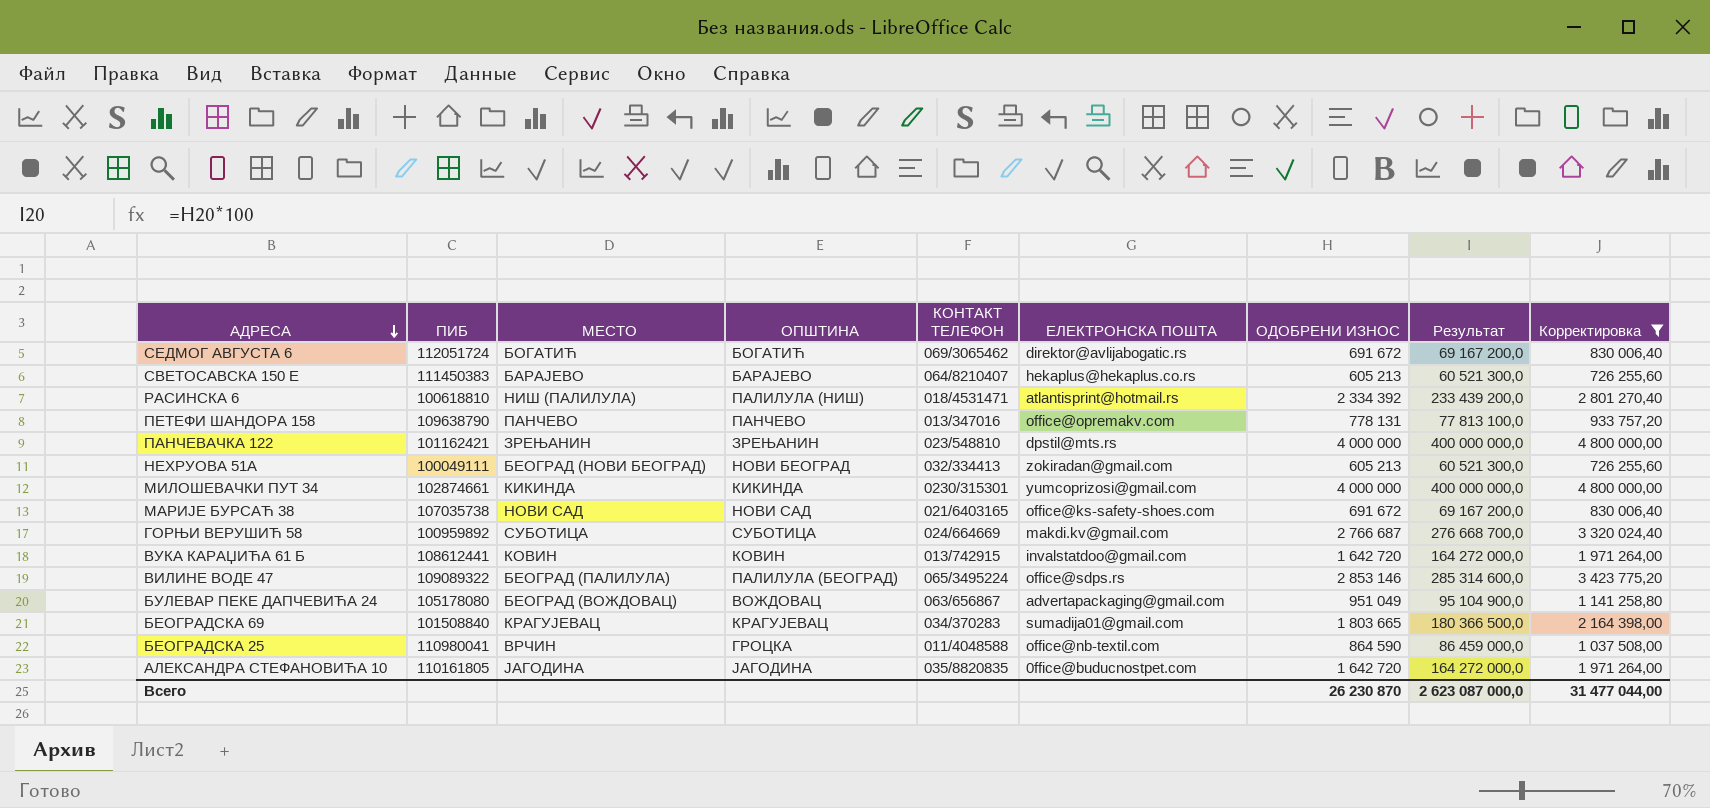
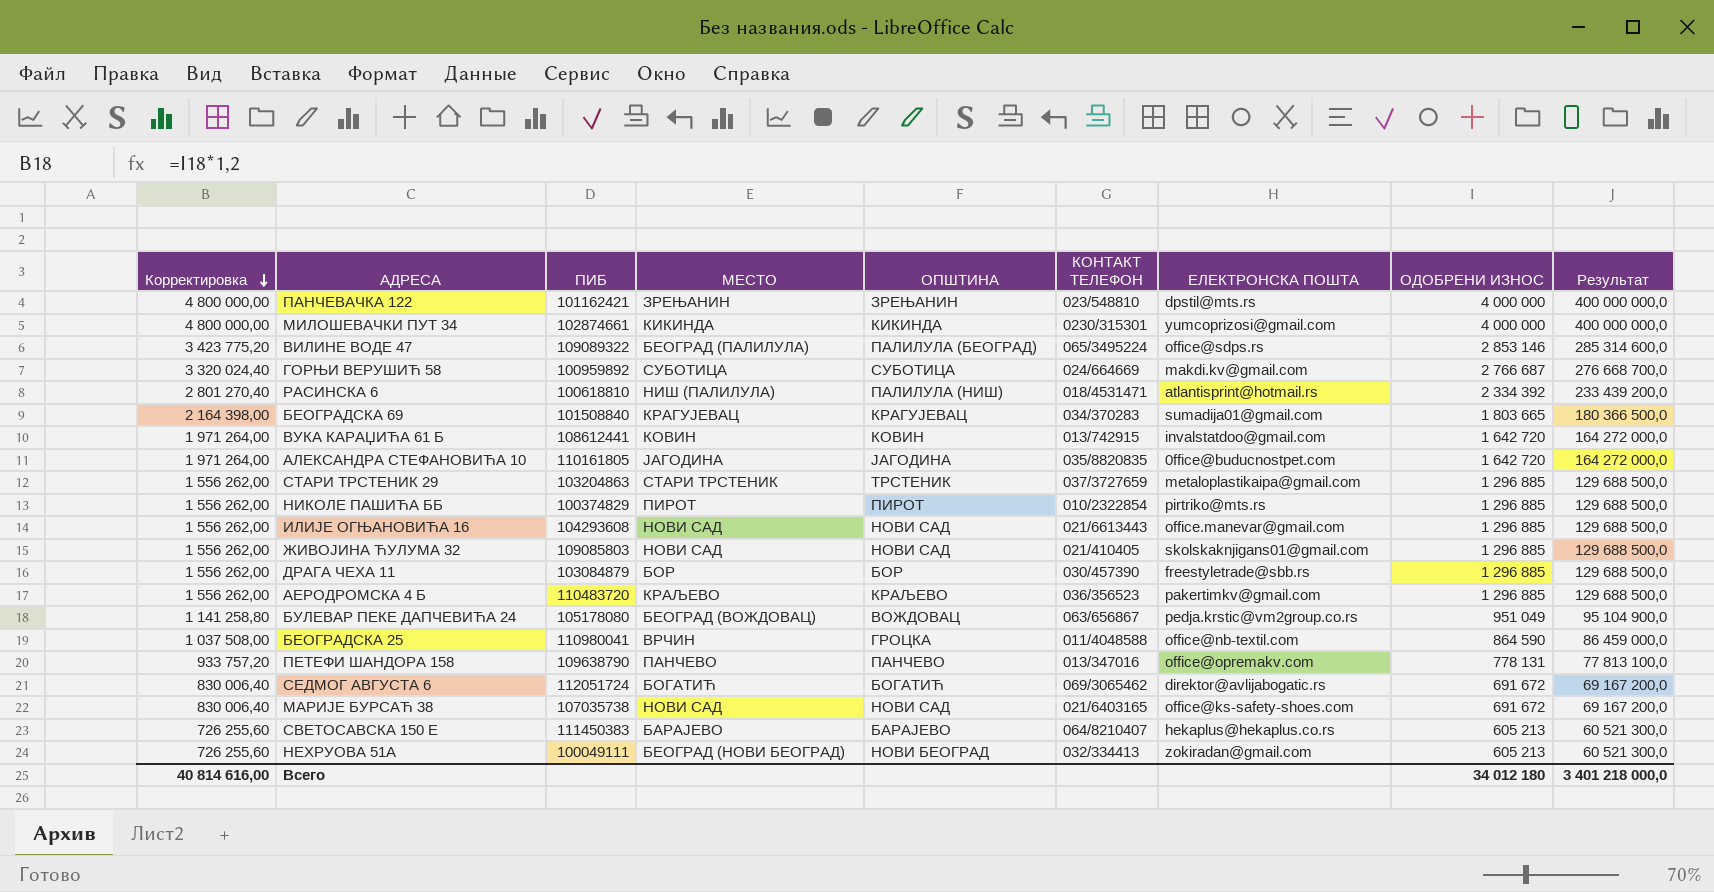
filter: Корректировка != 1 556 262,00 -> none
row order: АДРЕСА descending -> Корректировка descending
column Корректировка | position: 9 -> 1
БУЛЕВАР ПЕКЕ ДАПЧЕВИЋА 24 | ЕЛЕКТРОНСКА ПОШТА: advertapackaging@gmail.com -> pedja.krstic@vm2group.co.rs
Всего | Корректировка: 31 477 044,00 -> 40 814 616,00
Всего | ОДОБРЕНИ ИЗНОС: 26 230 870 -> 34 012 180
Всего | Результат: 2 623 087 000,0 -> 3 401 218 000,0

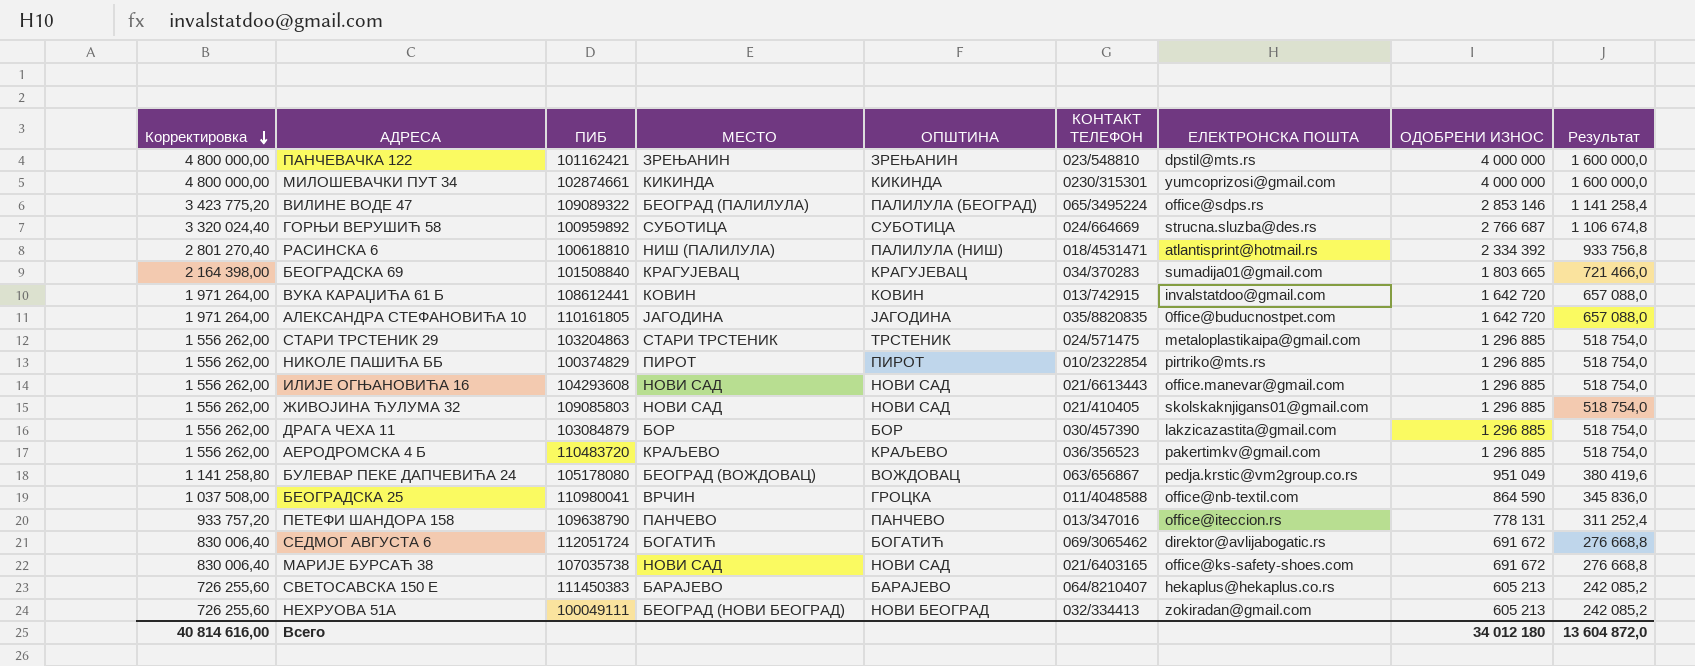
column Результат | formula: [ОДОБРЕНИ ИЗНОС] * 100 -> [ОДОБРЕНИ ИЗНОС] * 0,4
ГОРЊИ ВЕРУШИЋ 58 | ЕЛЕКТРОНСКА ПОШТА: makdi.kv@gmail.com -> strucna.sluzba@des.rs
СТАРИ ТРСТЕНИК 29 | КОНТАКТ ТЕЛЕФОН: 037/3727659 -> 024/571475
ДРАГА ЧЕХА 11 | ЕЛЕКТРОНСКА ПОШТА: freestyletrade@sbb.rs -> lakzicazastita@gmail.com
ПЕТЕФИ ШАНДОРА 158 | ЕЛЕКТРОНСКА ПОШТА: office@opremakv.com -> office@iteccion.rs
Всего | Результат: 3 401 218 000,0 -> 13 604 872,0

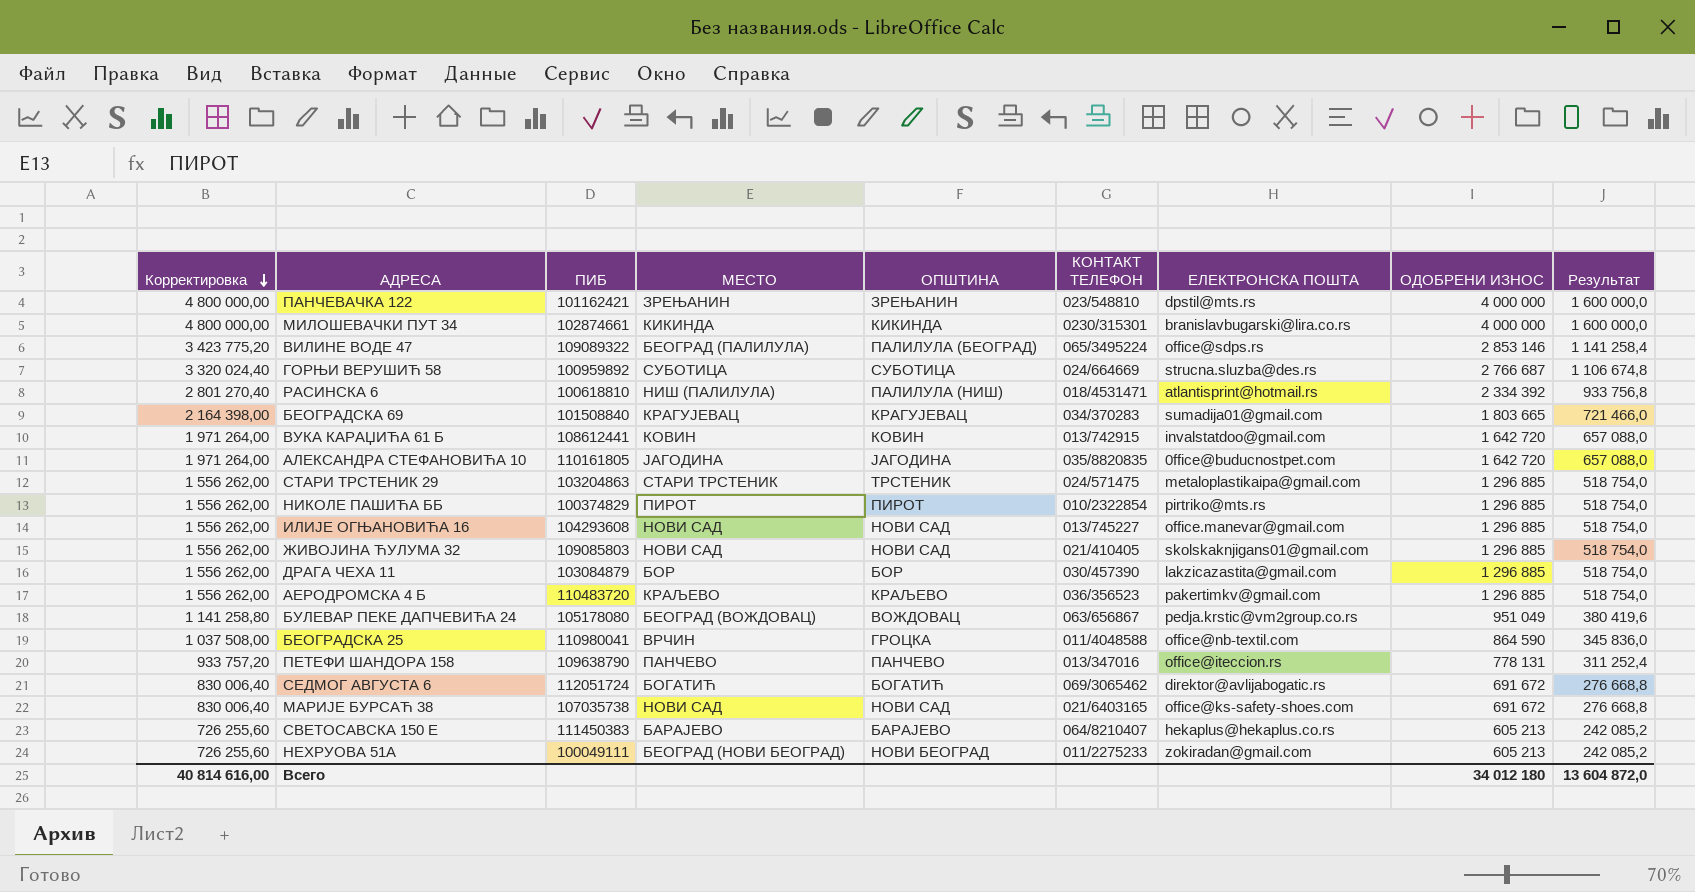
МИЛОШЕВАЧКИ ПУТ 34 | ЕЛЕКТРОНСКА ПОШТА: yumcoprizosi@gmail.com -> branislavbugarski@lira.co.rs
ИЛИЈЕ ОГЊАНОВИЋА 16 | КОНТАКТ ТЕЛЕФОН: 021/6613443 -> 013/745227
НЕХРУОВА 51А | КОНТАКТ ТЕЛЕФОН: 032/334413 -> 011/2275233

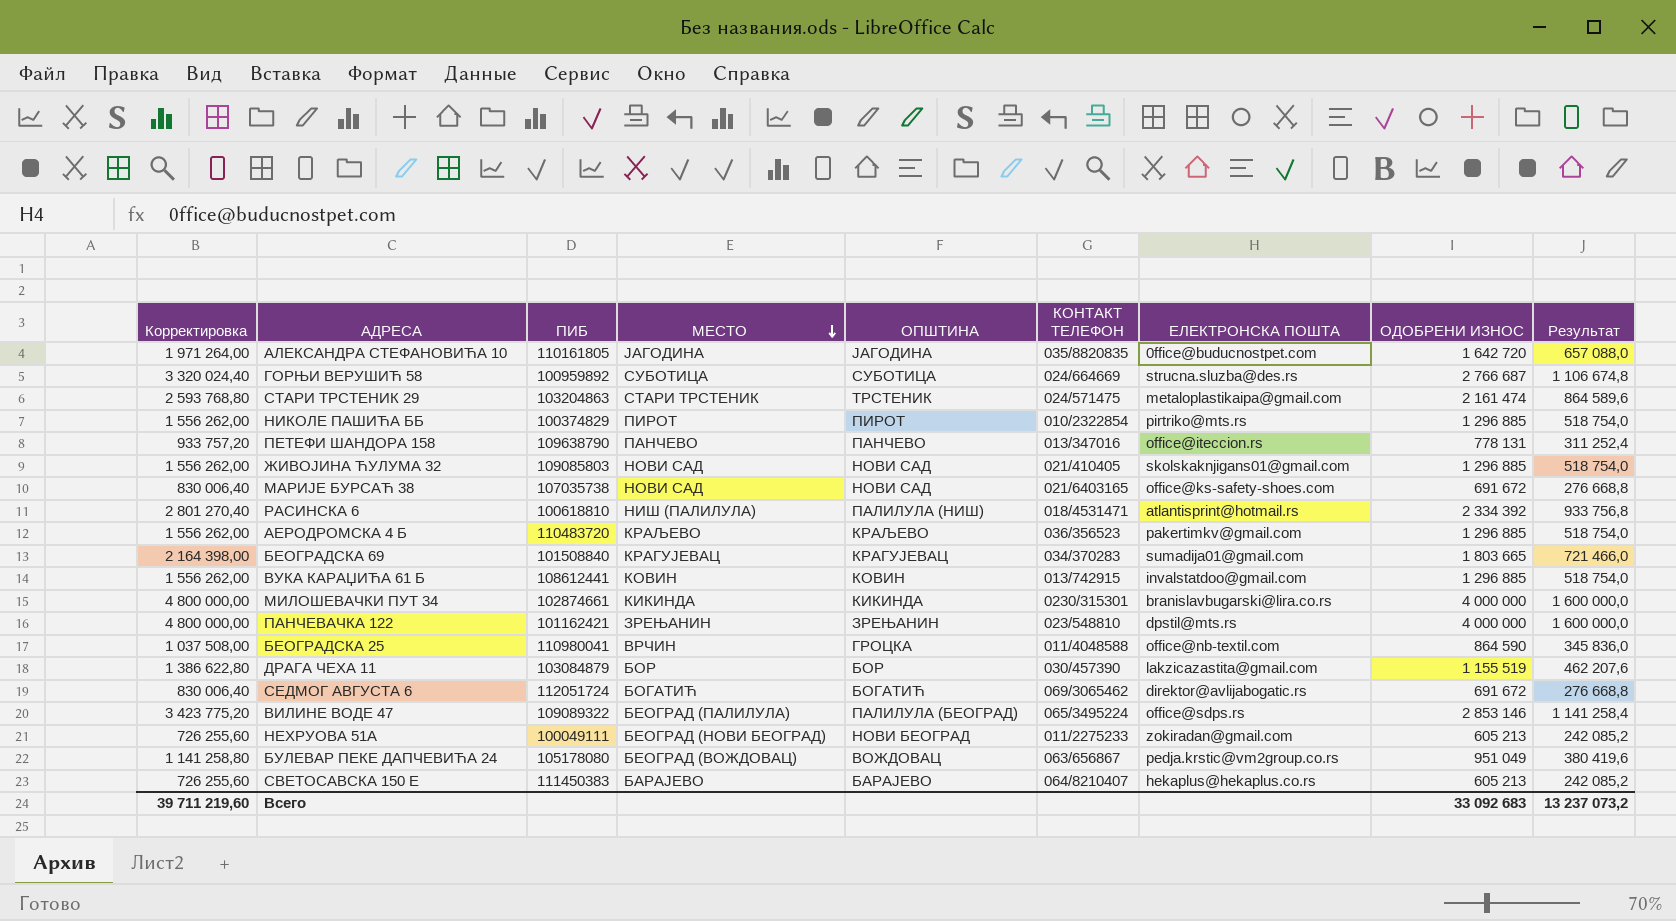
row order: Корректировка descending -> МЕСТО descending
row ИЛИЈЕ ОГЊАНОВИЋА 16: 1 556 262,00 | 104293608 | НОВИ САД | НОВИ САД | 013/745227 | office.manevar@gmail.com | 1 296 885 | 518 754,0 -> none
СТАРИ ТРСТЕНИК 29 | Корректировка: 1 556 262,00 -> 2 593 768,80
СТАРИ ТРСТЕНИК 29 | ОДОБРЕНИ ИЗНОС: 1 296 885 -> 2 161 474
СТАРИ ТРСТЕНИК 29 | Результат: 518 754,0 -> 864 589,6
ВУКА КАРАЏИЋА 61 Б | Корректировка: 1 971 264,00 -> 1 556 262,00
ВУКА КАРАЏИЋА 61 Б | ОДОБРЕНИ ИЗНОС: 1 642 720 -> 1 296 885
ВУКА КАРАЏИЋА 61 Б | Результат: 657 088,0 -> 518 754,0
ДРАГА ЧЕХА 11 | Корректировка: 1 556 262,00 -> 1 386 622,80
ДРАГА ЧЕХА 11 | ОДОБРЕНИ ИЗНОС: 1 296 885 -> 1 155 519
ДРАГА ЧЕХА 11 | Результат: 518 754,0 -> 462 207,6
Всего | Корректировка: 40 814 616,00 -> 39 711 219,60
Всего | ОДОБРЕНИ ИЗНОС: 34 012 180 -> 33 092 683
Всего | Результат: 13 604 872,0 -> 13 237 073,2

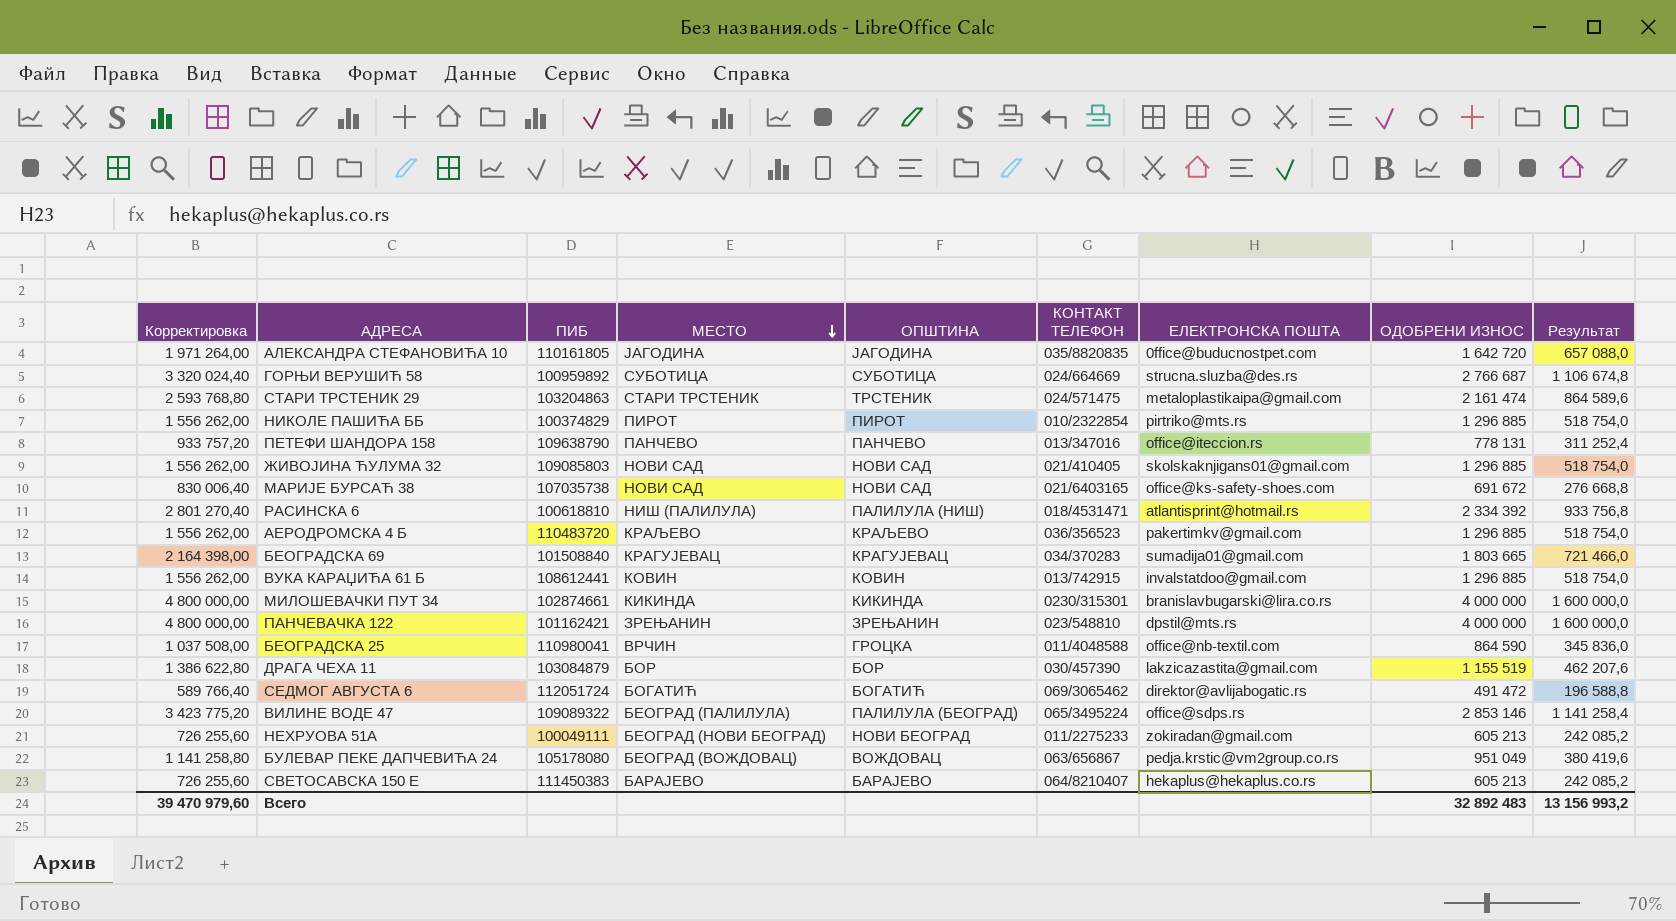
СЕДМОГ АВГУСТА 6 | Корректировка: 830 006,40 -> 589 766,40
СЕДМОГ АВГУСТА 6 | ОДОБРЕНИ ИЗНОС: 691 672 -> 491 472
СЕДМОГ АВГУСТА 6 | Результат: 276 668,8 -> 196 588,8
Всего | Корректировка: 39 711 219,60 -> 39 470 979,60
Всего | ОДОБРЕНИ ИЗНОС: 33 092 683 -> 32 892 483
Всего | Результат: 13 237 073,2 -> 13 156 993,2

